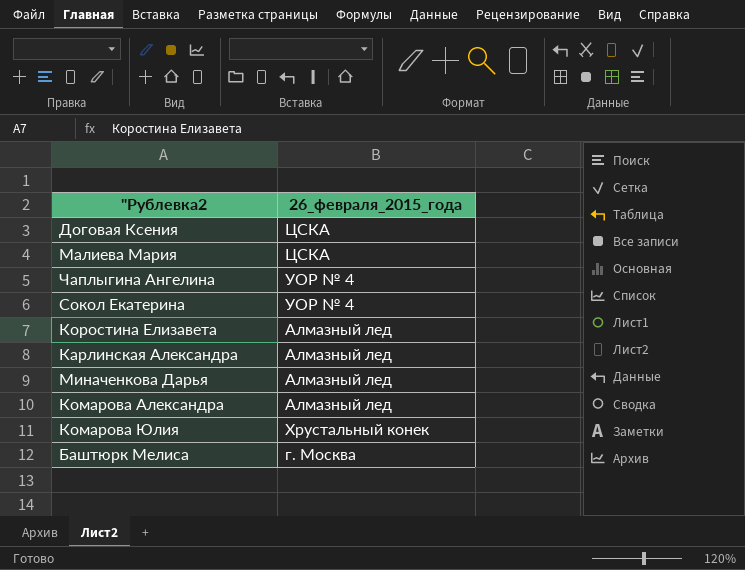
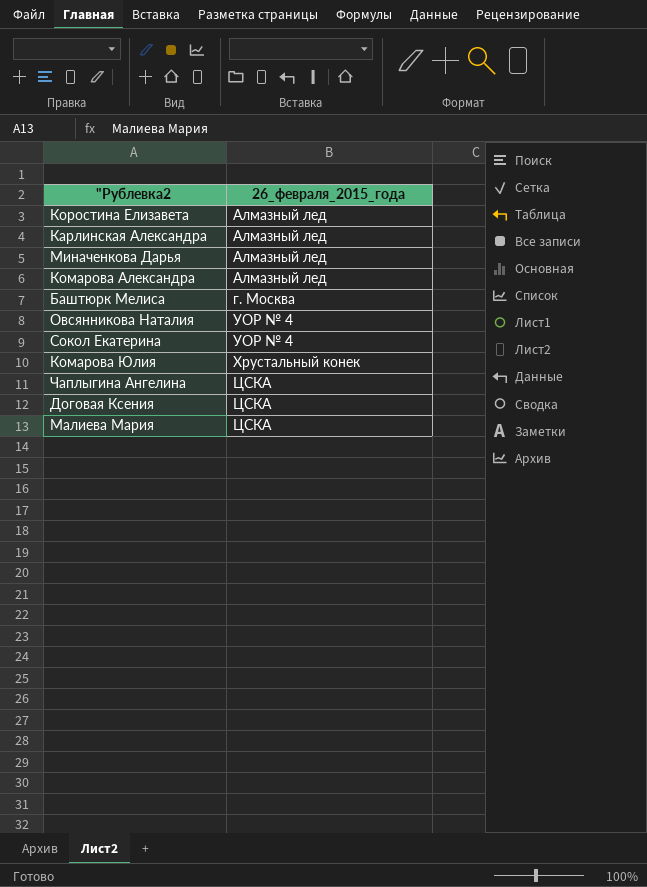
row order: none -> 26_февраля_2015_года ascending
row Овсянникова Наталия: none -> УОР № 4
Чаплыгина Ангелина | 26_февраля_2015_года: УОР № 4 -> ЦСКА

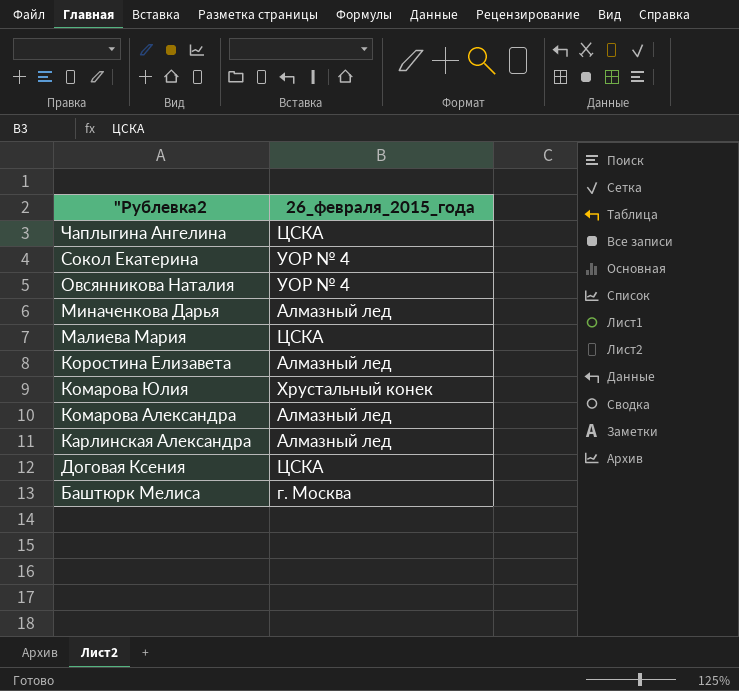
row order: 26_февраля_2015_года ascending -> "Рублевка2 descending

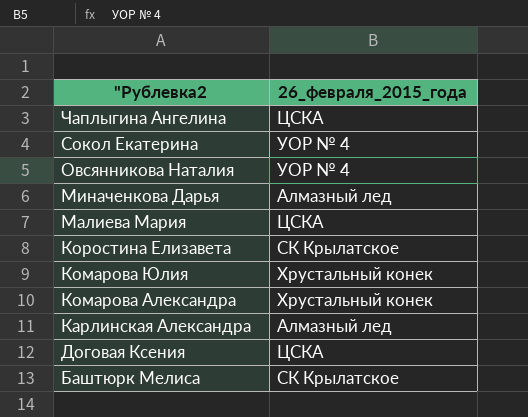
Коростина Елизавета | 26_февраля_2015_года: Алмазный лед -> СК Крылатское
Комарова Александра | 26_февраля_2015_года: Алмазный лед -> Хрустальный конек
Баштюрк Мелиса | 26_февраля_2015_года: г. Москва -> СК Крылатское

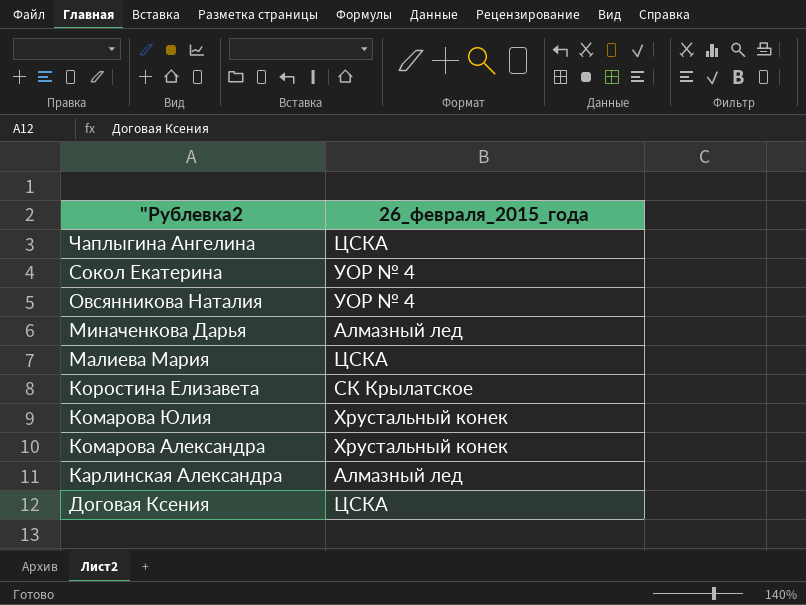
row Баштюрк Мелиса: СК Крылатское -> none

